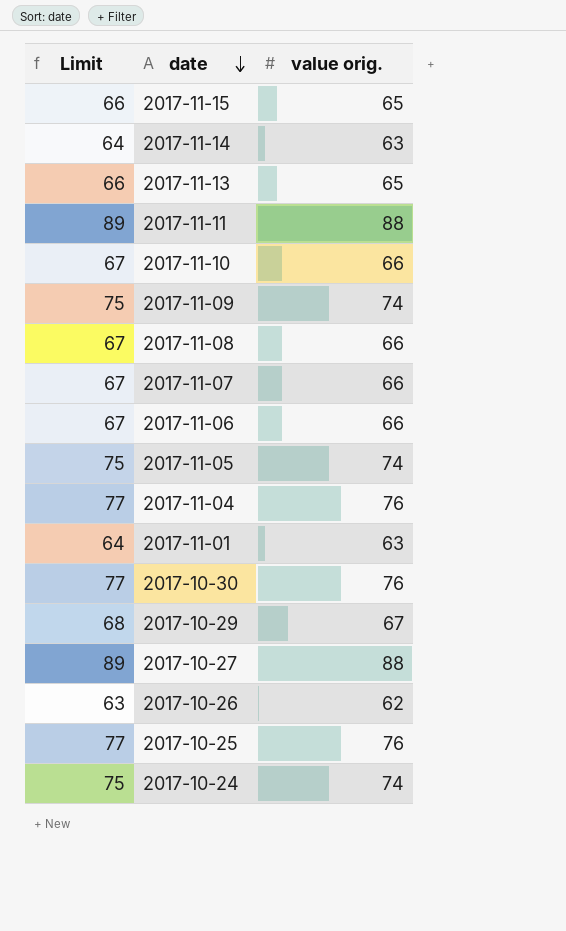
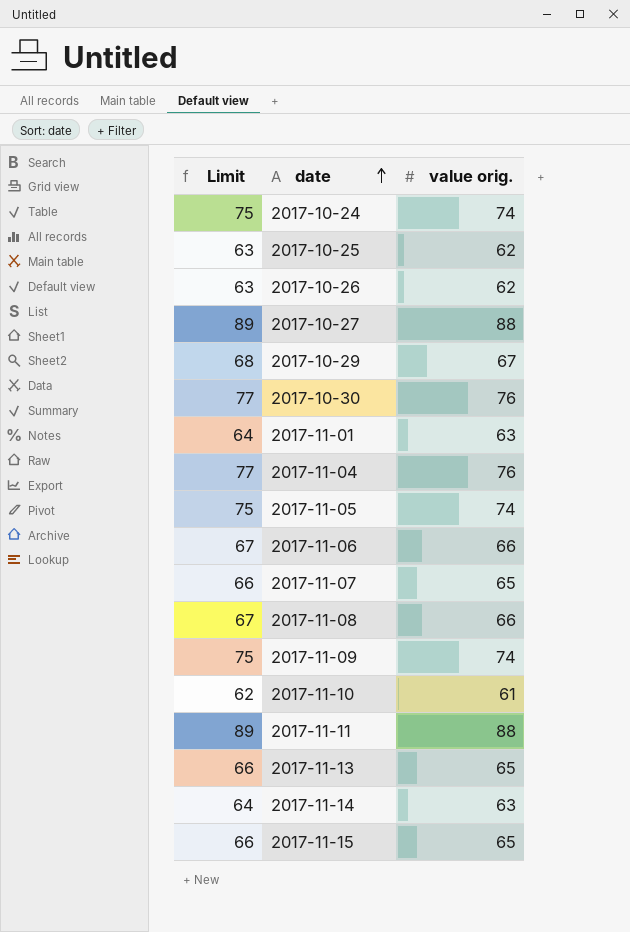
row order: date descending -> date ascending
2017-10-25 | Limit: 77 -> 63
2017-10-25 | value orig.: 76 -> 62
2017-11-07 | Limit: 67 -> 66
2017-11-07 | value orig.: 66 -> 65
2017-11-10 | Limit: 67 -> 62
2017-11-10 | value orig.: 66 -> 61

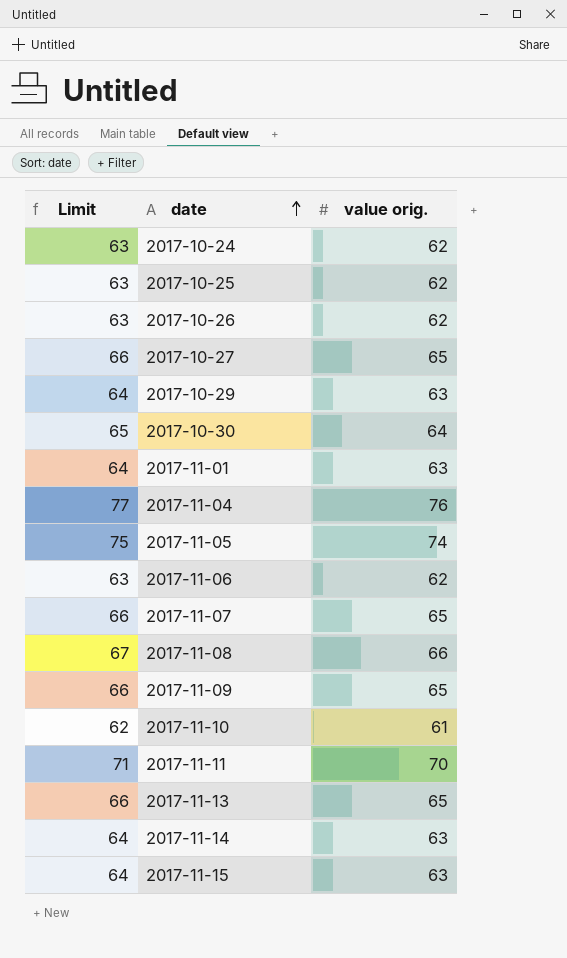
2017-10-24 | Limit: 75 -> 63
2017-10-24 | value orig.: 74 -> 62
2017-10-27 | Limit: 89 -> 66
2017-10-27 | value orig.: 88 -> 65
2017-10-29 | Limit: 68 -> 64
2017-10-29 | value orig.: 67 -> 63
2017-10-30 | Limit: 77 -> 65
2017-10-30 | value orig.: 76 -> 64
2017-11-06 | Limit: 67 -> 63
2017-11-06 | value orig.: 66 -> 62
2017-11-09 | Limit: 75 -> 66
2017-11-09 | value orig.: 74 -> 65
2017-11-11 | Limit: 89 -> 71
2017-11-11 | value orig.: 88 -> 70
2017-11-15 | Limit: 66 -> 64
2017-11-15 | value orig.: 65 -> 63

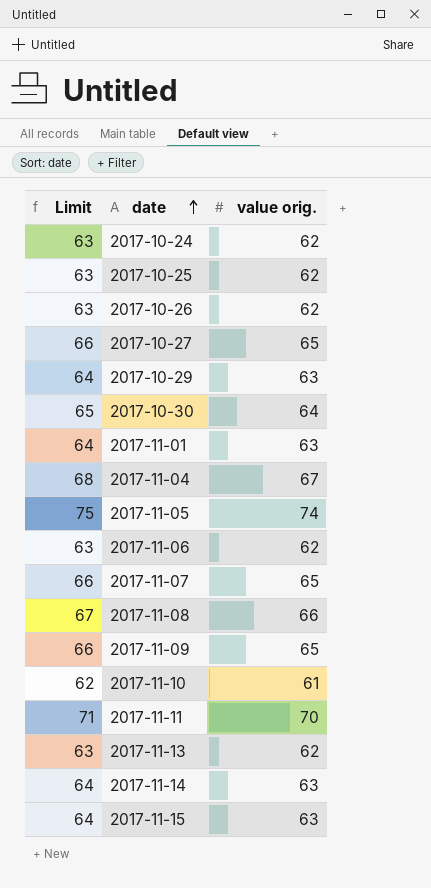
2017-11-04 | Limit: 77 -> 68
2017-11-04 | value orig.: 76 -> 67
2017-11-13 | Limit: 66 -> 63
2017-11-13 | value orig.: 65 -> 62

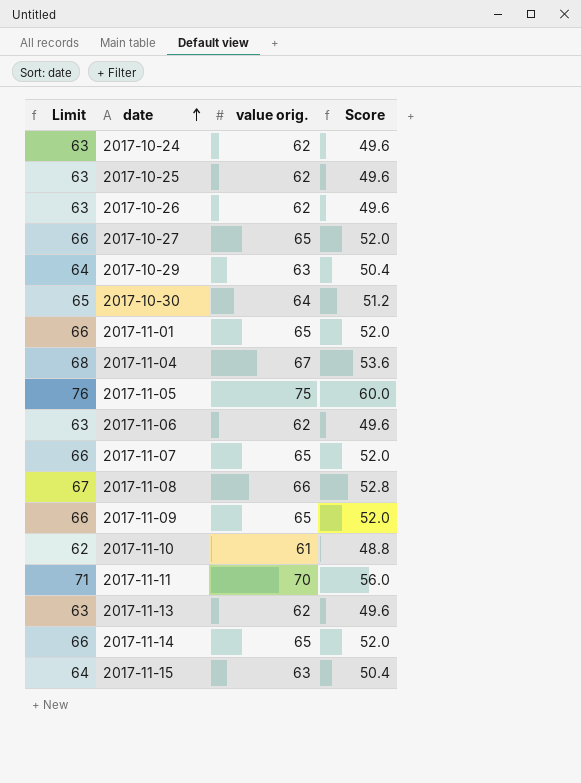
column Score | formula: none -> [value orig.] * 0.8
2017-11-01 | Limit: 64 -> 66
2017-11-01 | value orig.: 63 -> 65
2017-11-05 | Limit: 75 -> 76
2017-11-05 | value orig.: 74 -> 75
2017-11-14 | Limit: 64 -> 66
2017-11-14 | value orig.: 63 -> 65

